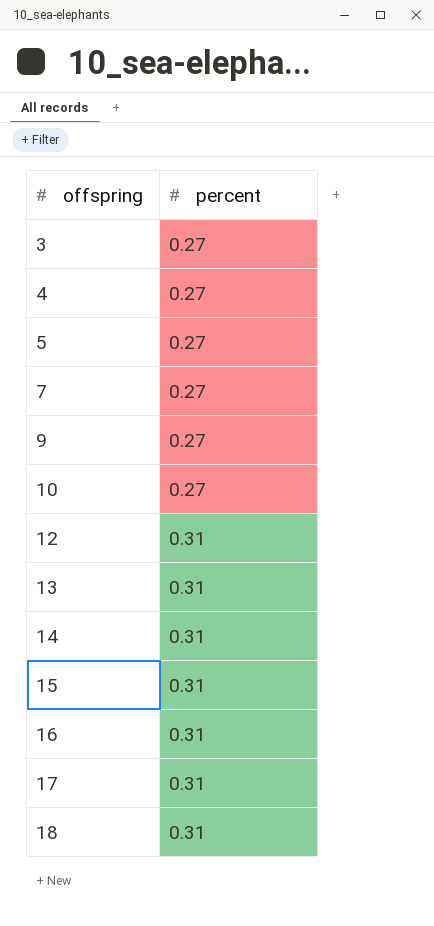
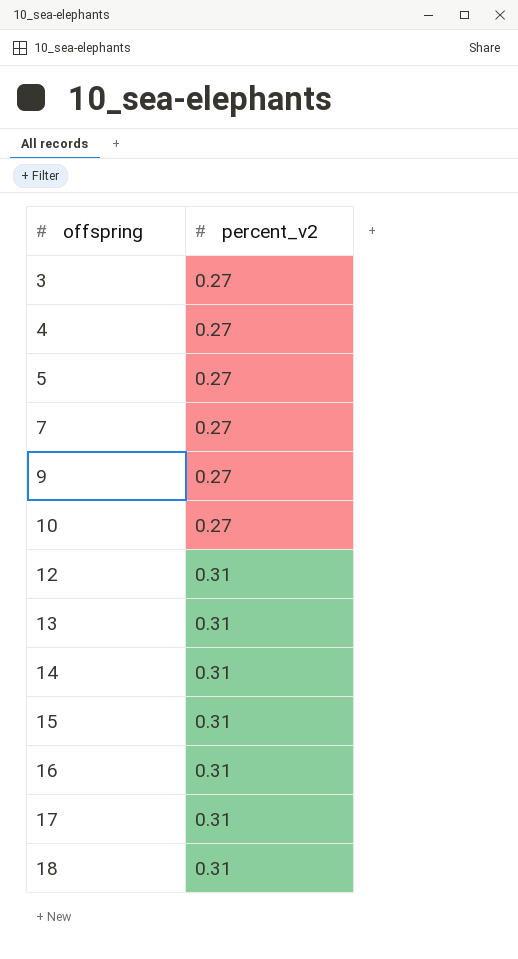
column name: percent -> percent_v2

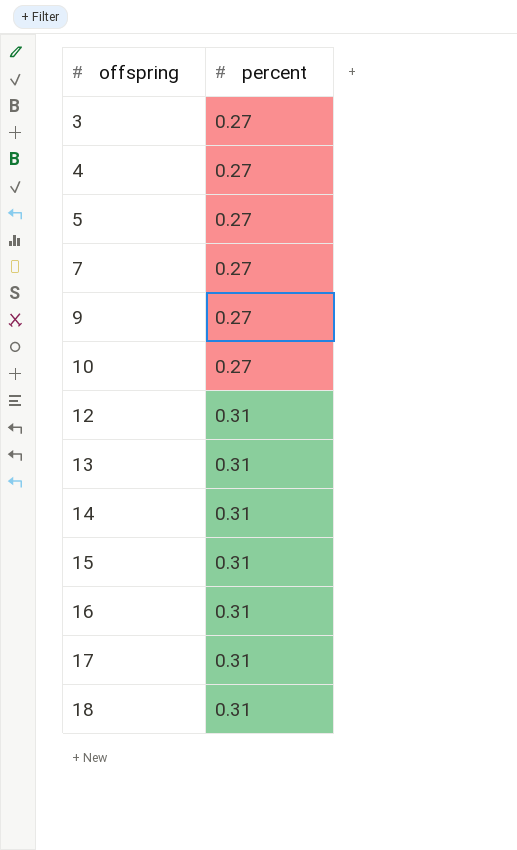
column name: percent_v2 -> percent

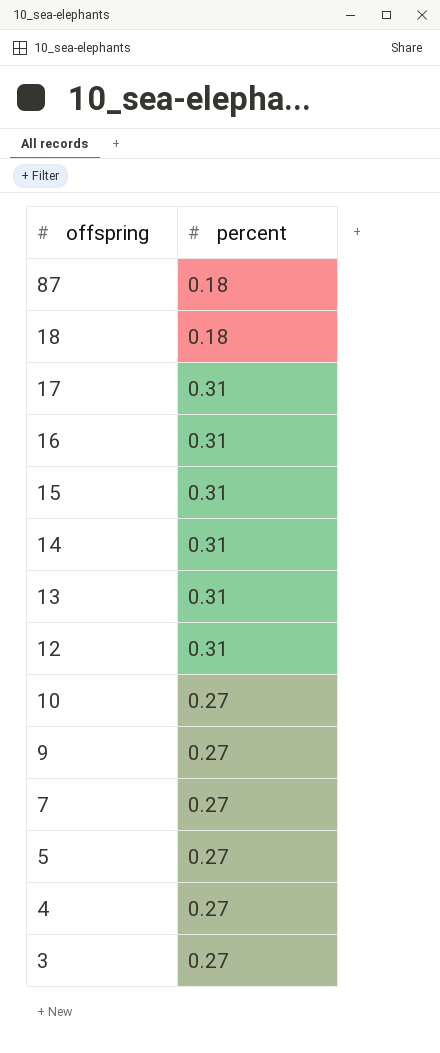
row order: offspring ascending -> offspring descending
row 87: none -> 0.18
18 | percent: 0.31 -> 0.18

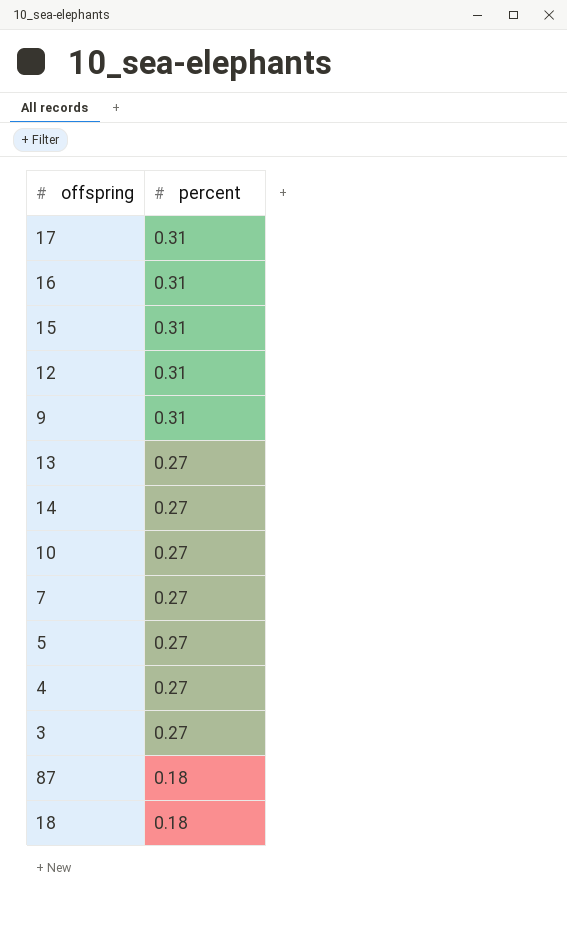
row order: offspring descending -> percent descending
9 | percent: 0.27 -> 0.31
13 | percent: 0.31 -> 0.27
14 | percent: 0.31 -> 0.27

